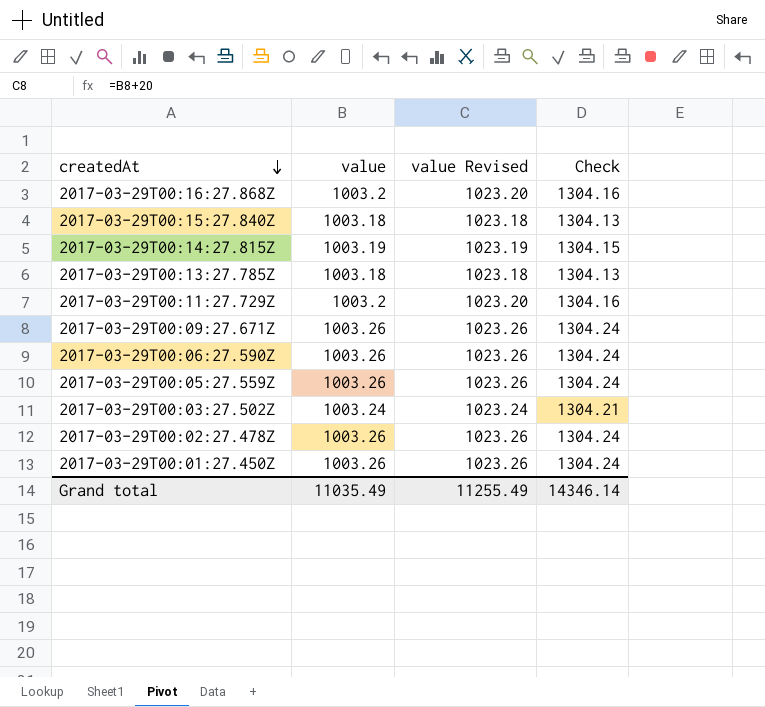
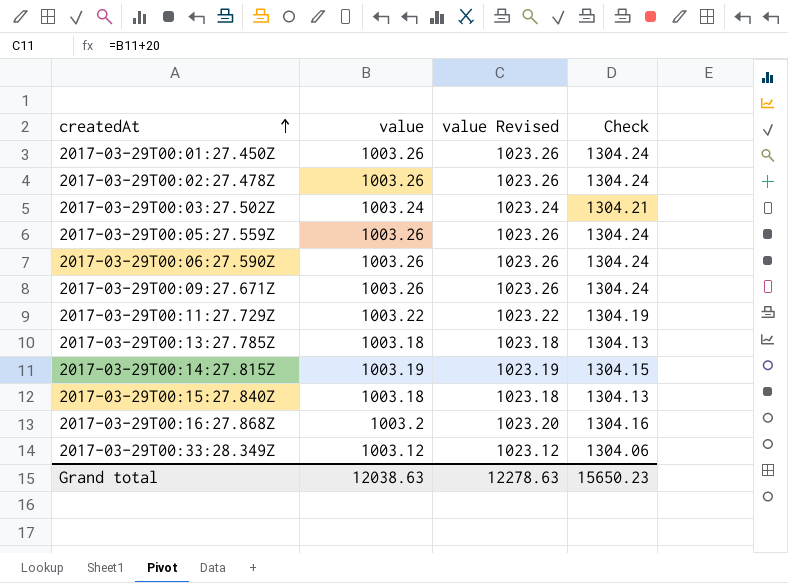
row order: createdAt descending -> createdAt ascending
2017-03-29T00:11:27.729Z | value: 1003.2 -> 1003.22
2017-03-29T00:11:27.729Z | value Revised: 1023.20 -> 1023.22
2017-03-29T00:11:27.729Z | Check: 1304.16 -> 1304.19
row 2017-03-29T00:33:28.349Z: none -> 1003.12 | 1023.12 | 1304.06
Grand total | value: 11035.49 -> 12038.63
Grand total | value Revised: 11255.49 -> 12278.63
Grand total | Check: 14346.14 -> 15650.23

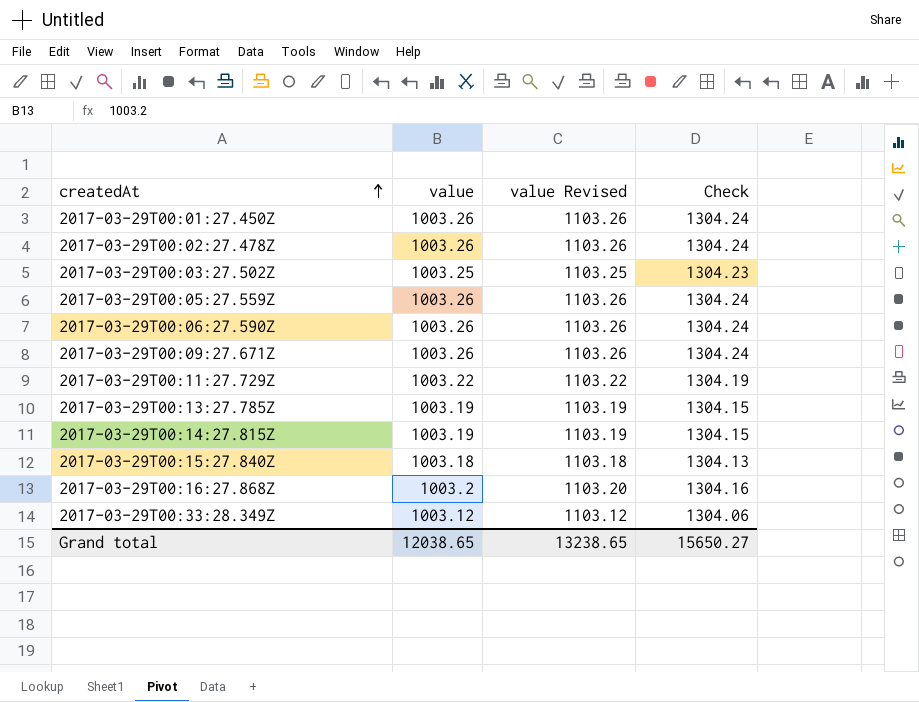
column value Revised | formula: [value] + 20 -> [value] + 100
2017-03-29T00:03:27.502Z | value: 1003.24 -> 1003.25
2017-03-29T00:03:27.502Z | Check: 1304.21 -> 1304.23
2017-03-29T00:13:27.785Z | value: 1003.18 -> 1003.19
2017-03-29T00:13:27.785Z | Check: 1304.13 -> 1304.15
Grand total | value: 12038.63 -> 12038.65
Grand total | value Revised: 12278.63 -> 13238.65
Grand total | Check: 15650.23 -> 15650.27

